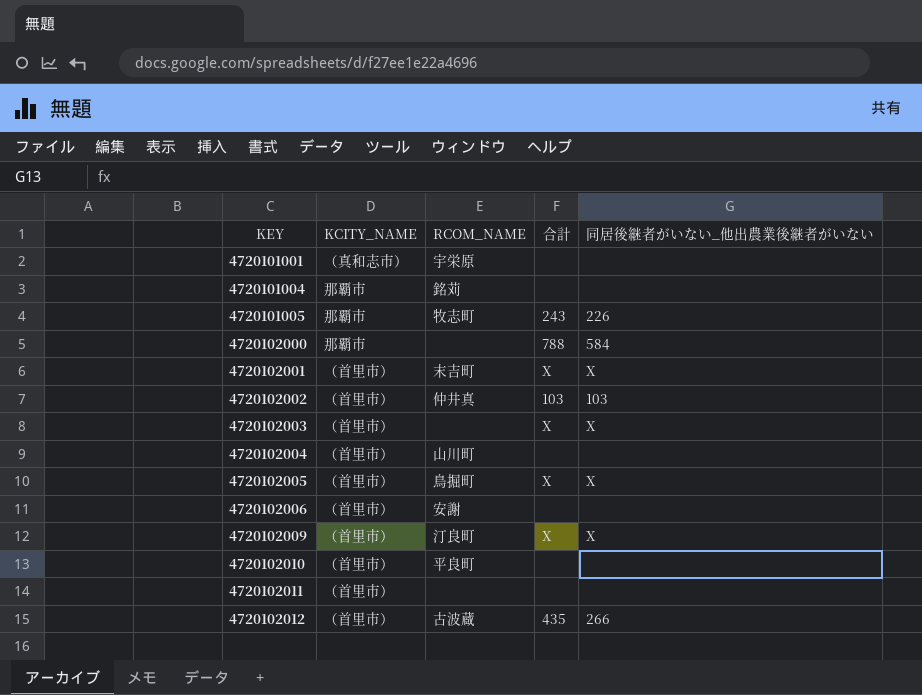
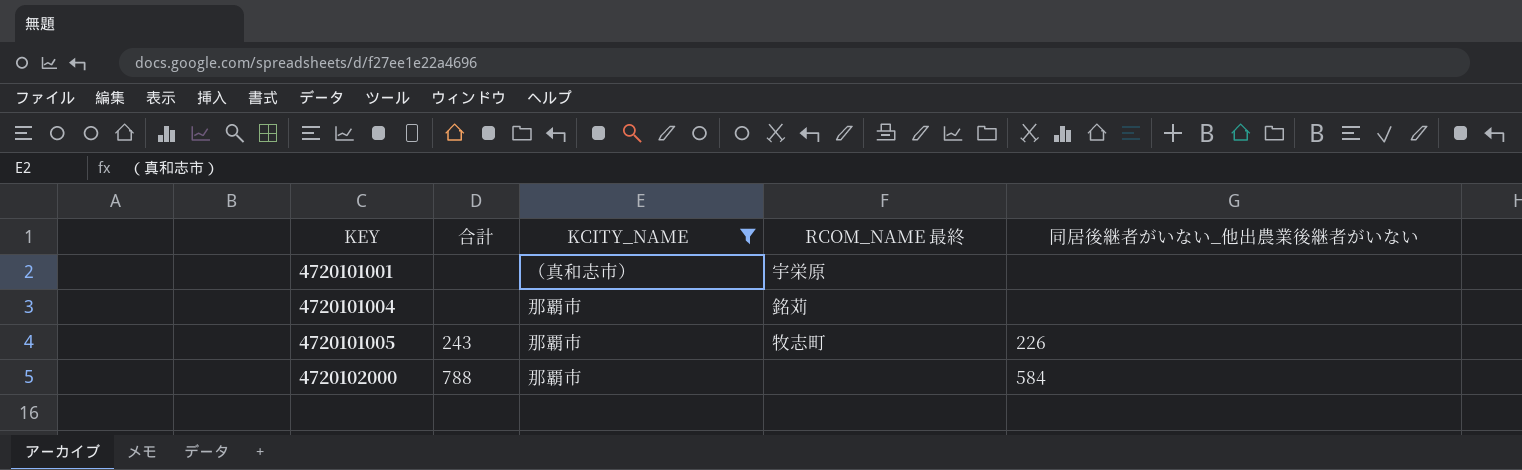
filter: none -> KCITY_NAME != （首里市）
column 合計 | position: 4 -> 2
column name: RCOM_NAME -> RCOM_NAME 最終

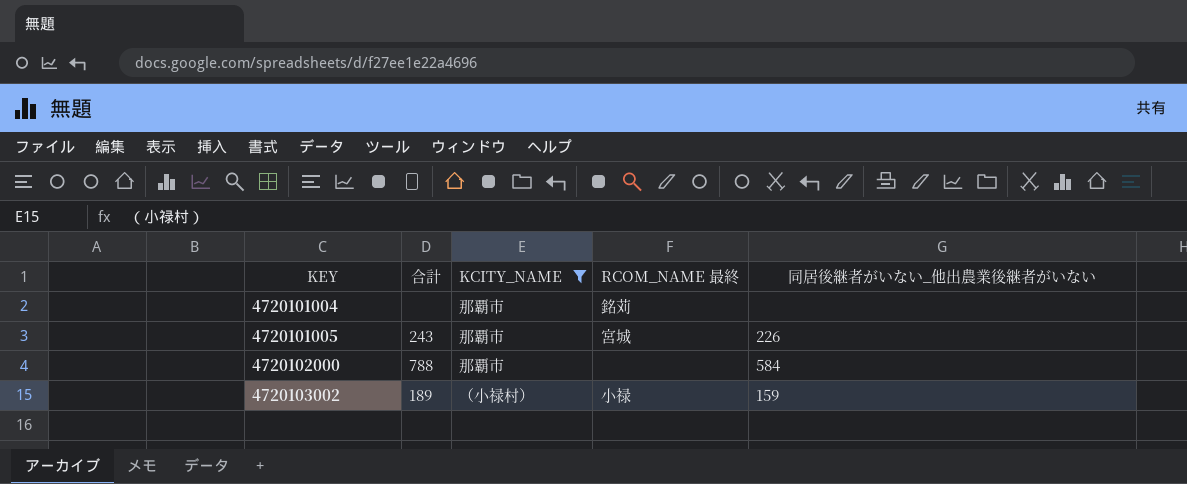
row 4720101001: none | （真和志市） | 宇栄原 | none -> none
4720101005 | RCOM_NAME 最終: 牧志町 -> 宮城
row 4720103002: none -> 189 | （小禄村） | 小禄 | 159

